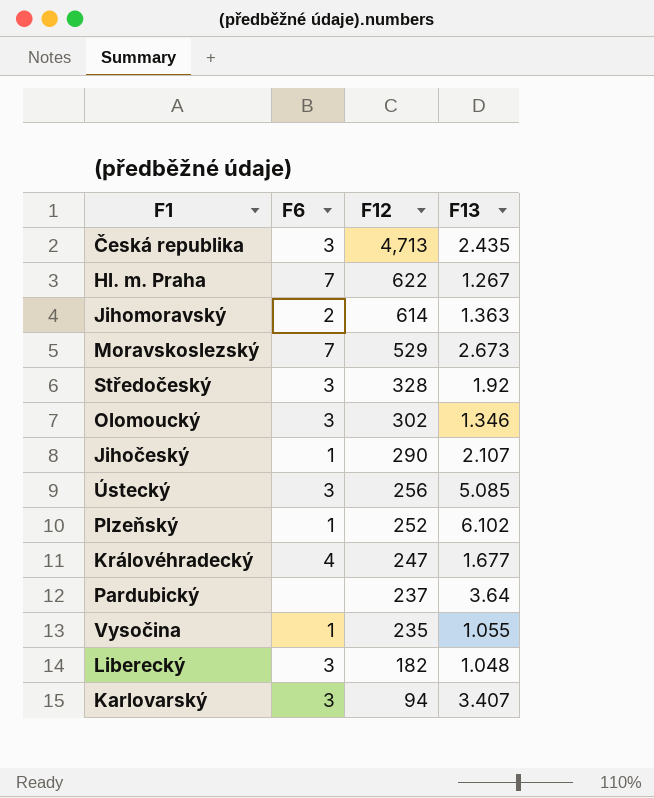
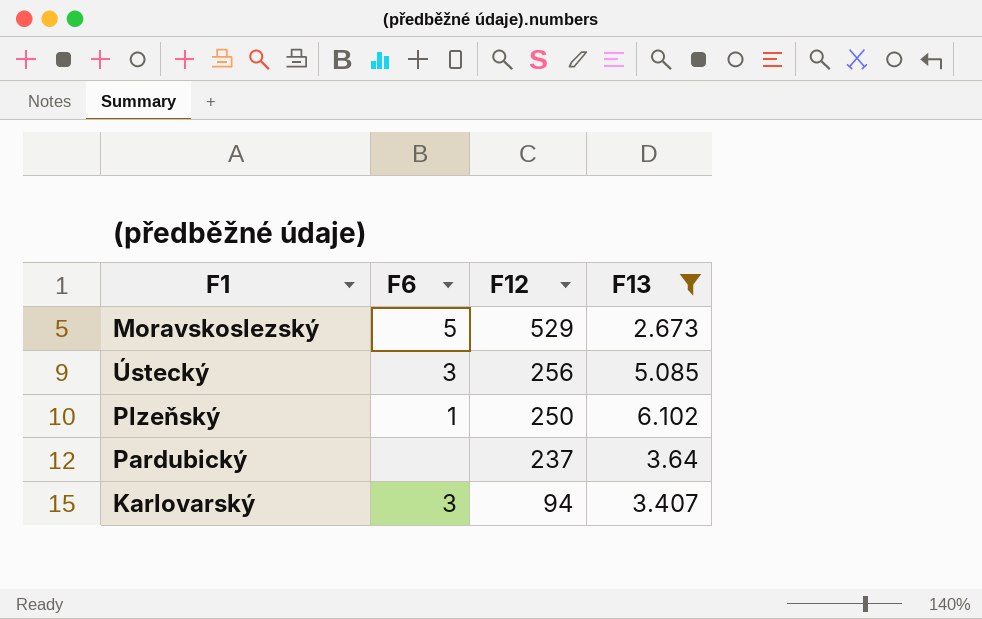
filter: none -> F13 >= 2.673
Moravskoslezský | F6: 7 -> 5
Plzeňský | F12: 252 -> 250

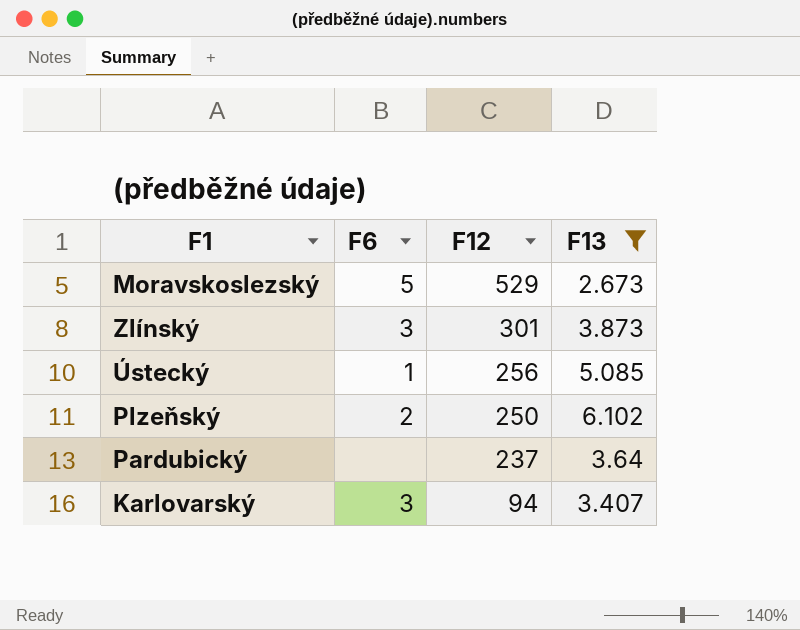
row Zlínský: none -> 3 | 301 | 3.873
Ústecký | F6: 3 -> 1
Plzeňský | F6: 1 -> 2

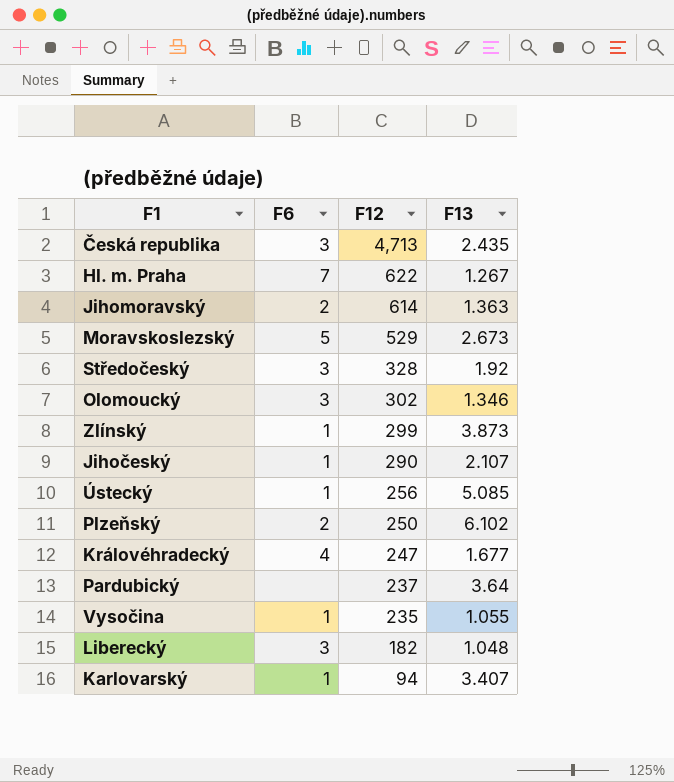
filter: F13 >= 2.673 -> none
Zlínský | F6: 3 -> 1
Zlínský | F12: 301 -> 299
Karlovarský | F6: 3 -> 1

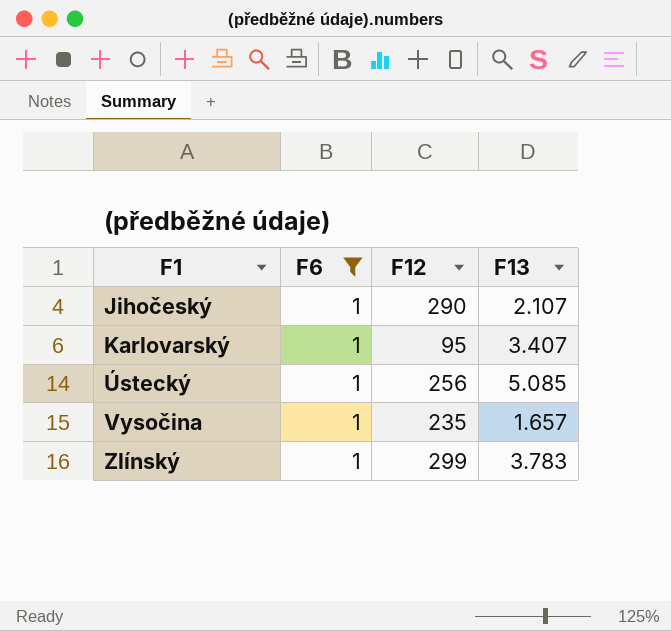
filter: none -> F6 = 1
row order: F12 descending -> F1 ascending
Karlovarský | F12: 94 -> 95
Vysočina | F13: 1.055 -> 1.657
Zlínský | F13: 3.873 -> 3.783

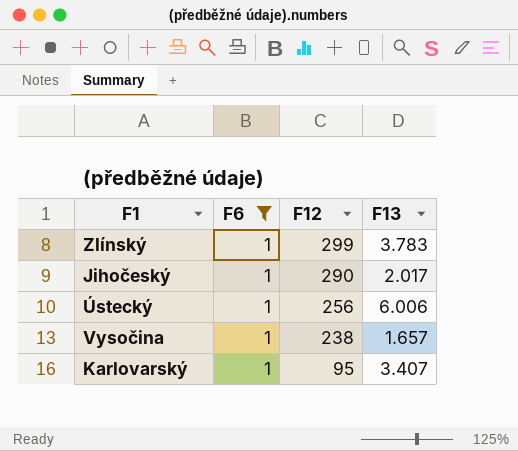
row order: F1 ascending -> F12 descending
Jihočeský | F13: 2.107 -> 2.017
Ústecký | F13: 5.085 -> 6.006
Vysočina | F12: 235 -> 238

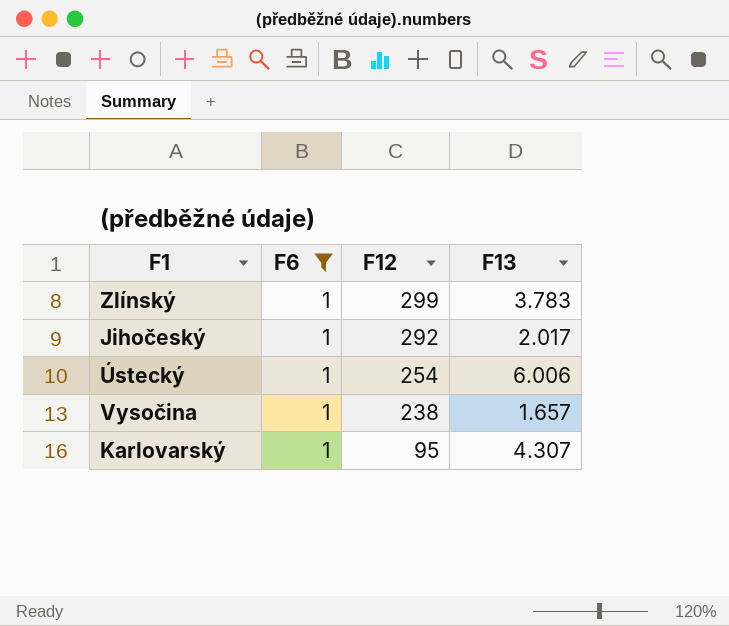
Jihočeský | F12: 290 -> 292
Ústecký | F12: 256 -> 254
Karlovarský | F13: 3.407 -> 4.307

